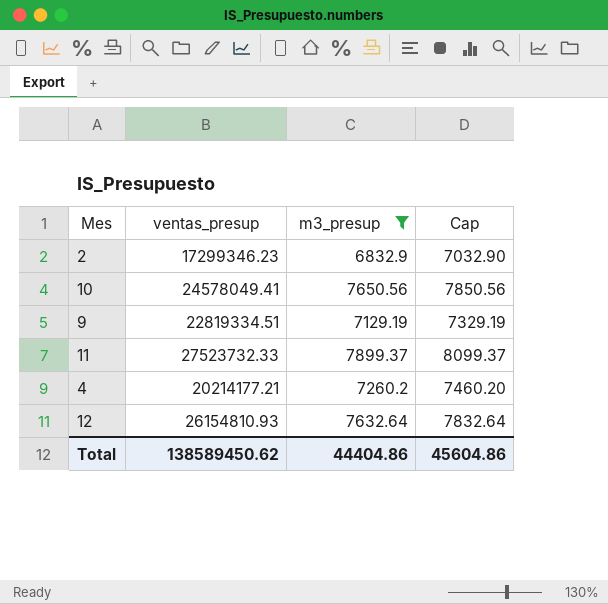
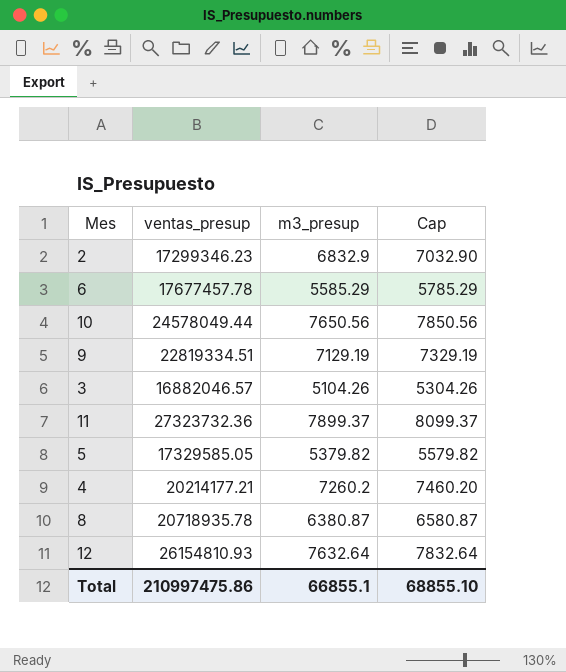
filter: m3_presup >= 6832.9 -> none
10 | ventas_presup: 24578049.41 -> 24578049.44
11 | ventas_presup: 27523732.33 -> 27323732.36
Total | ventas_presup: 138589450.62 -> 210997475.86
Total | m3_presup: 44404.86 -> 66855.1
Total | Cap: 45604.86 -> 68855.10

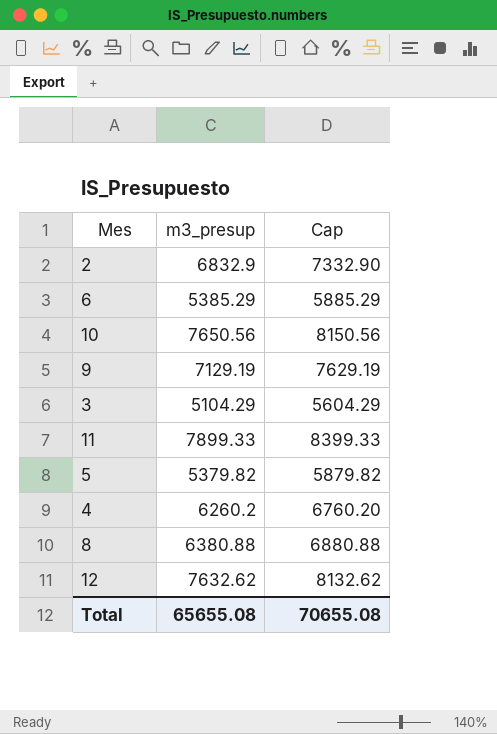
column ventas_presup | position: 2 -> none
column Cap | formula: [m3_presup] + 200 -> [m3_presup] + 500
6 | m3_presup: 5585.29 -> 5385.29
3 | m3_presup: 5104.26 -> 5104.29
11 | m3_presup: 7899.37 -> 7899.33
4 | m3_presup: 7260.2 -> 6260.2
8 | m3_presup: 6380.87 -> 6380.88
12 | m3_presup: 7632.64 -> 7632.62
Total | m3_presup: 66855.1 -> 65655.08
Total | Cap: 68855.10 -> 70655.08

